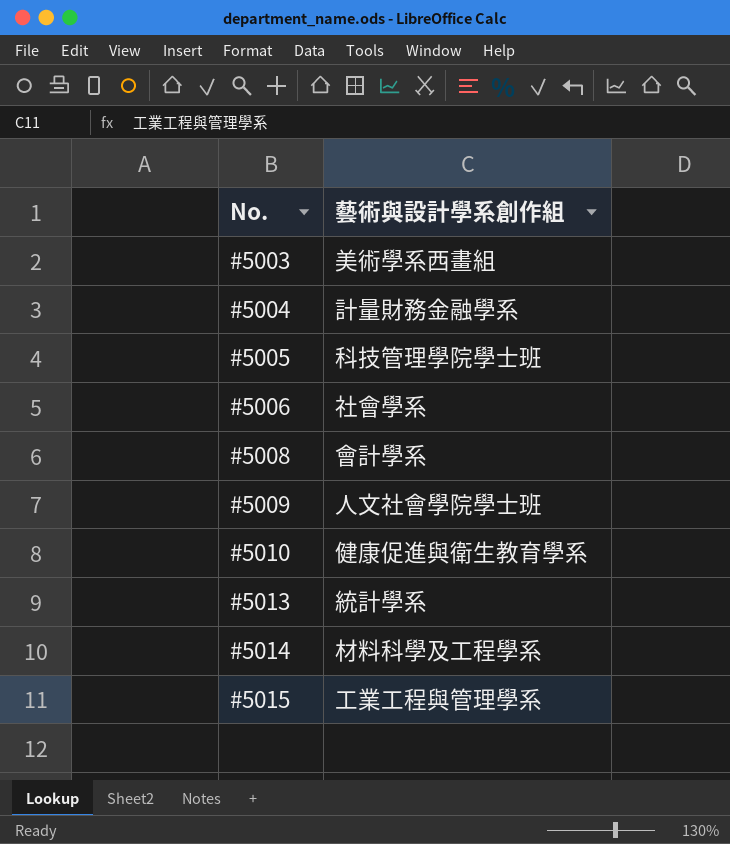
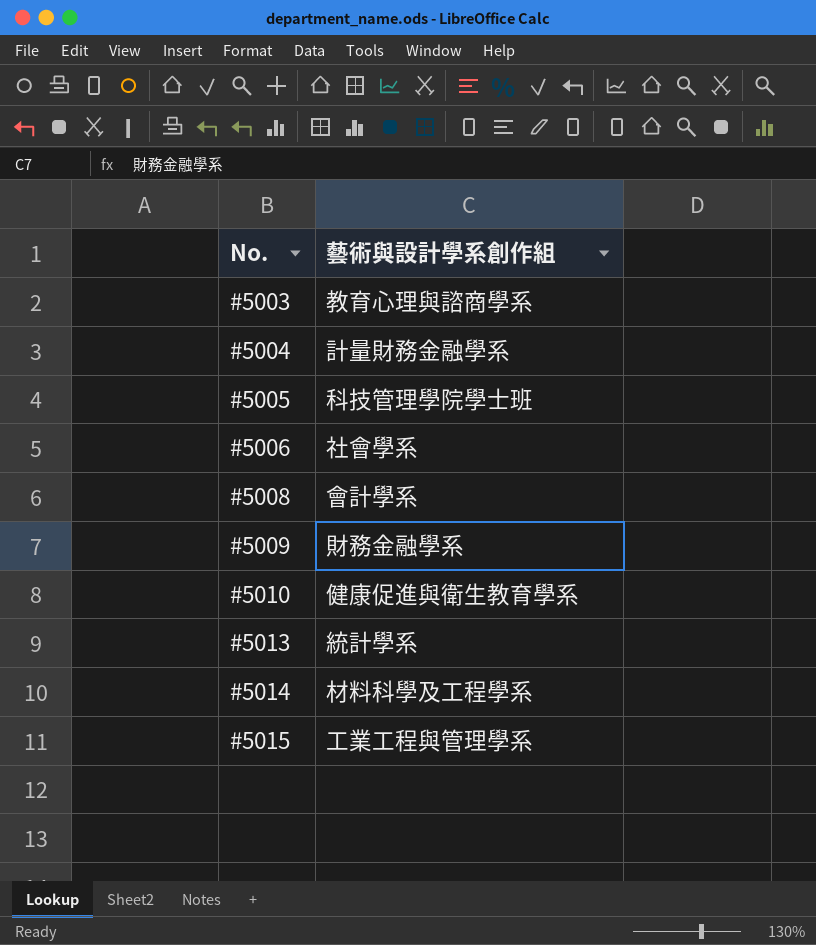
#5003 | 藝術與設計學系創作組: 美術學系西畫組 -> 教育心理與諮商學系
#5009 | 藝術與設計學系創作組: 人文社會學院學士班 -> 財務金融學系

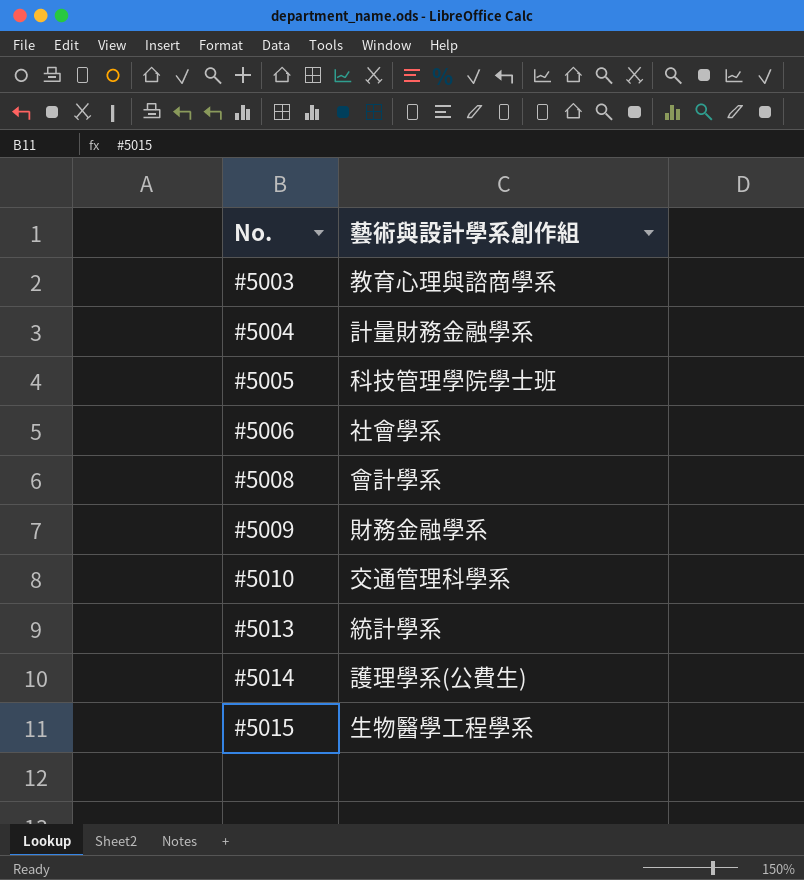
#5010 | 藝術與設計學系創作組: 健康促進與衛生教育學系 -> 交通管理科學系
#5014 | 藝術與設計學系創作組: 材料科學及工程學系 -> 護理學系(公費生)
#5015 | 藝術與設計學系創作組: 工業工程與管理學系 -> 生物醫學工程學系

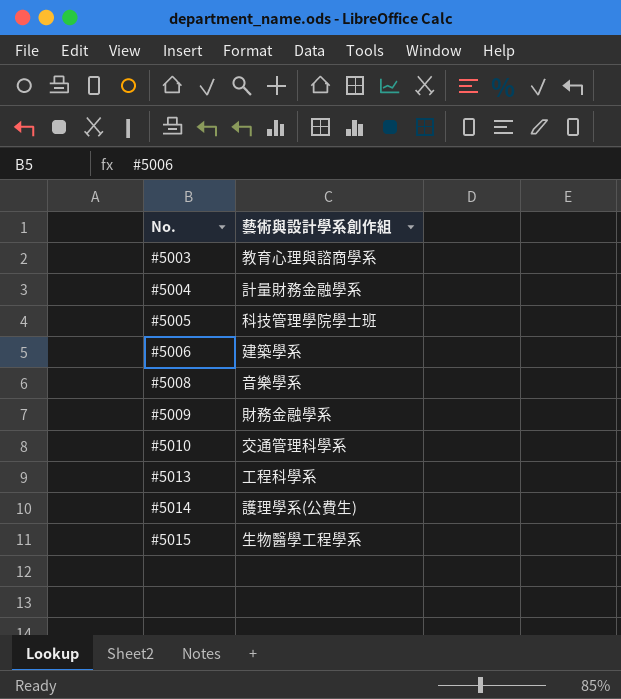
#5006 | 藝術與設計學系創作組: 社會學系 -> 建築學系
#5008 | 藝術與設計學系創作組: 會計學系 -> 音樂學系
#5013 | 藝術與設計學系創作組: 統計學系 -> 工程科學系

